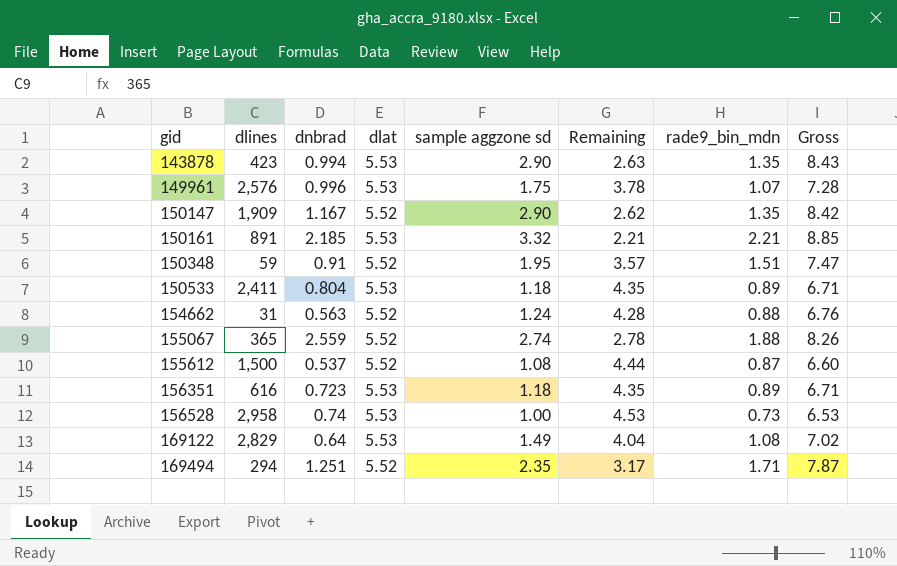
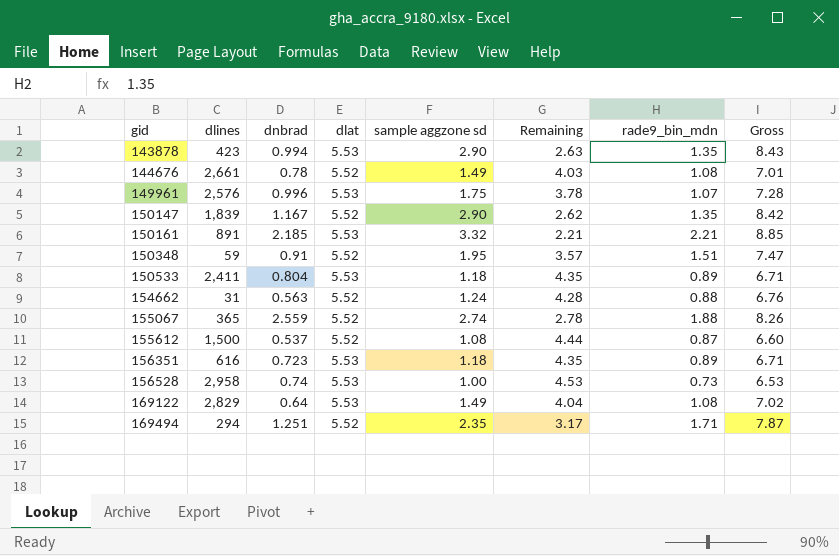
row 144676: none -> 2,661 | 0.78 | 5.52 | 1.49 | 4.03 | 1.08 | 7.01
150147 | dlines: 1,909 -> 1,839

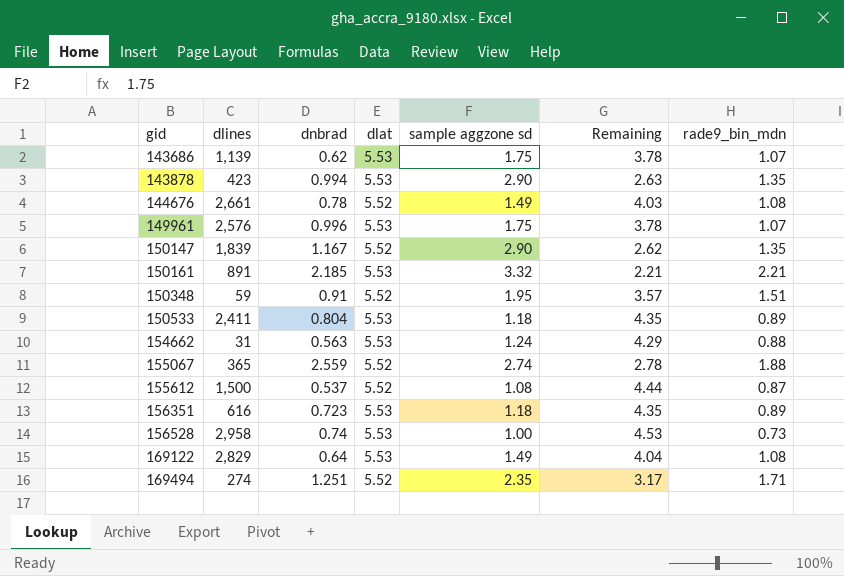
column Gross | formula: [dlat] + [sample aggzone sd] -> none
row 143686: none -> 1,139 | 0.62 | 5.53 | 1.75 | 3.78 | 1.07
154662 | dlat: 5.52 -> 5.53
154662 | Remaining: 4.28 -> 4.29
169494 | dlines: 294 -> 274

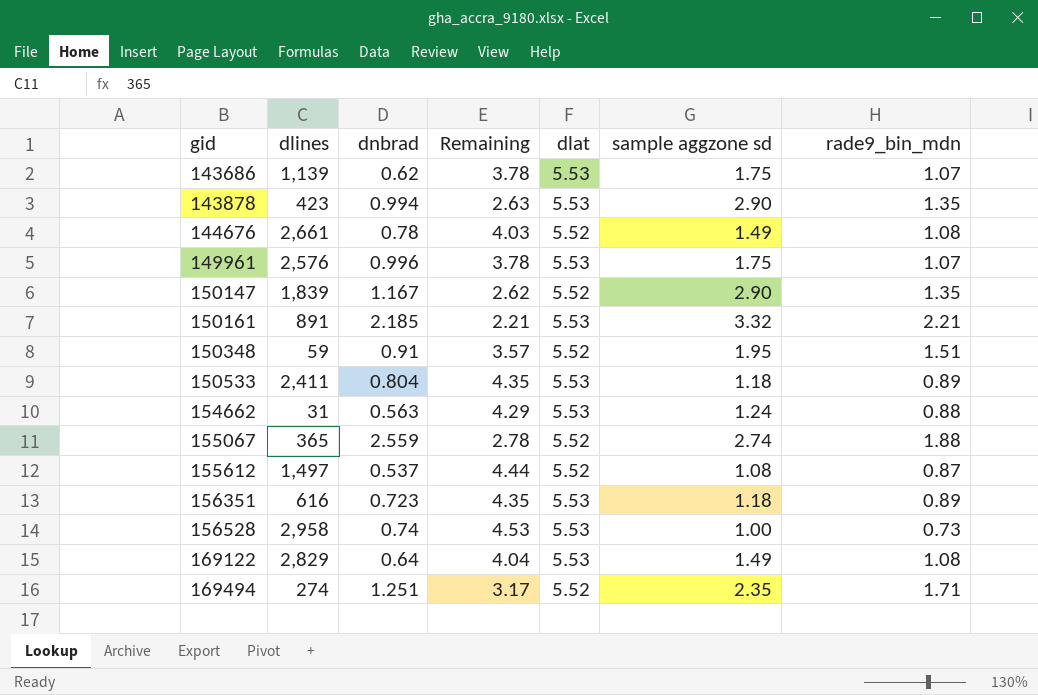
column Remaining | position: 6 -> 4
155612 | dlines: 1,500 -> 1,497

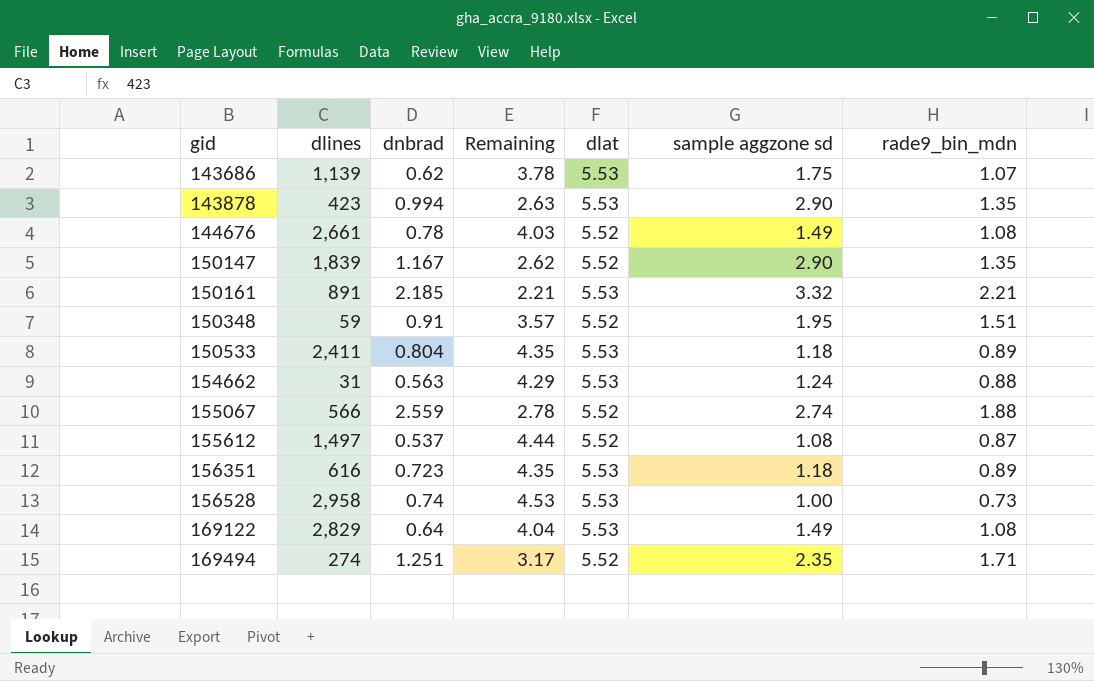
row 149961: 2,576 | 0.996 | 3.78 | 5.53 | 1.75 | 1.07 -> none
155067 | dlines: 365 -> 566

